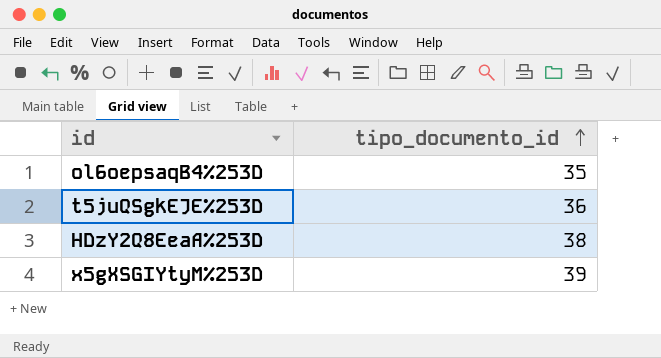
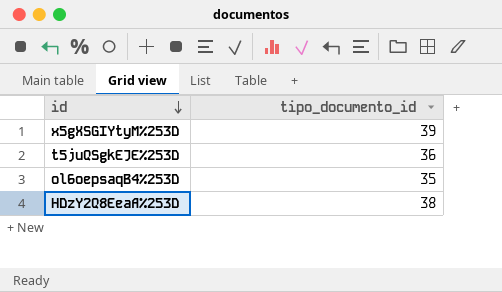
row order: tipo_documento_id ascending -> id descending

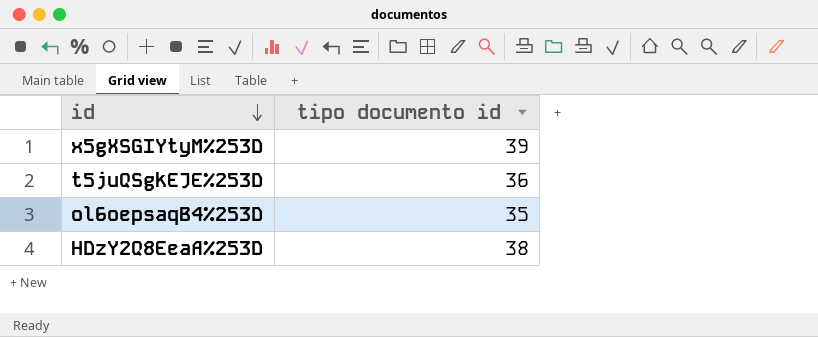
column name: tipo_documento_id -> tipo documento id

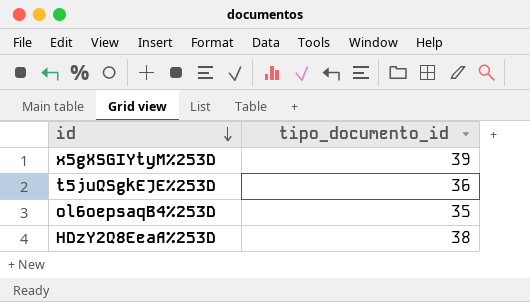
column name: tipo documento id -> tipo_documento_id

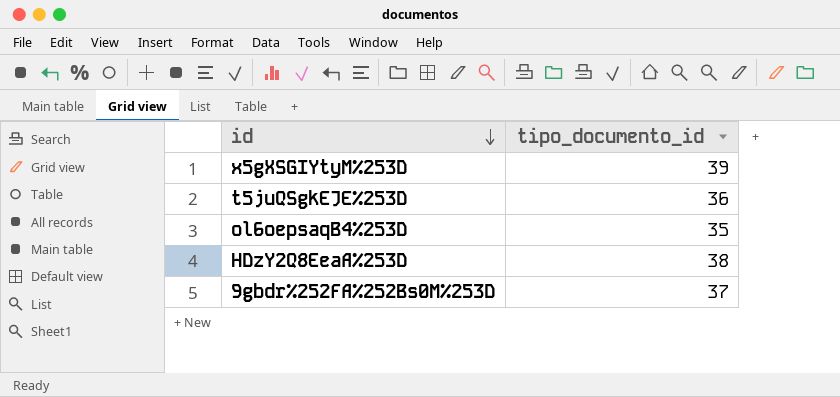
row 9gbdr%252FA%252Bs0M%253D: none -> 37

